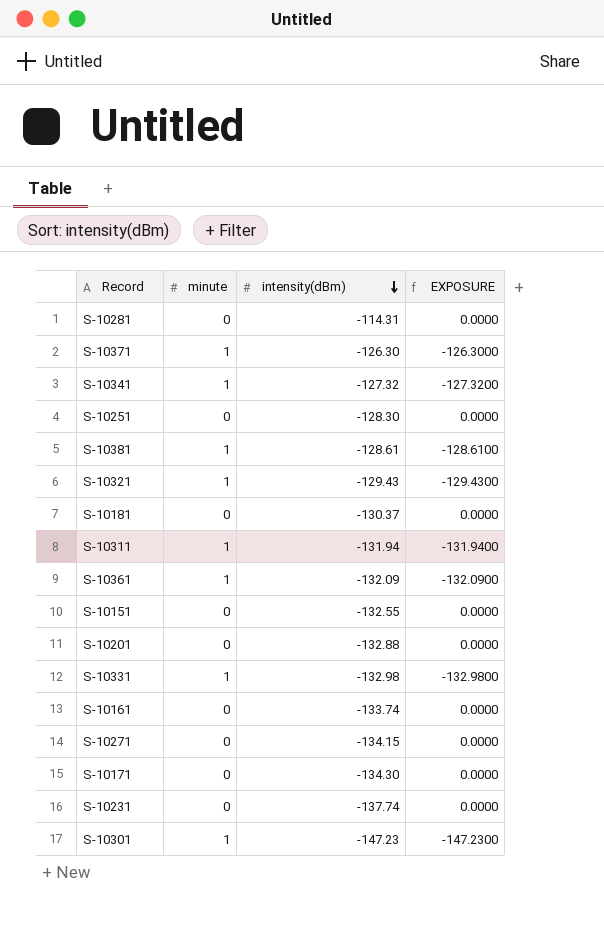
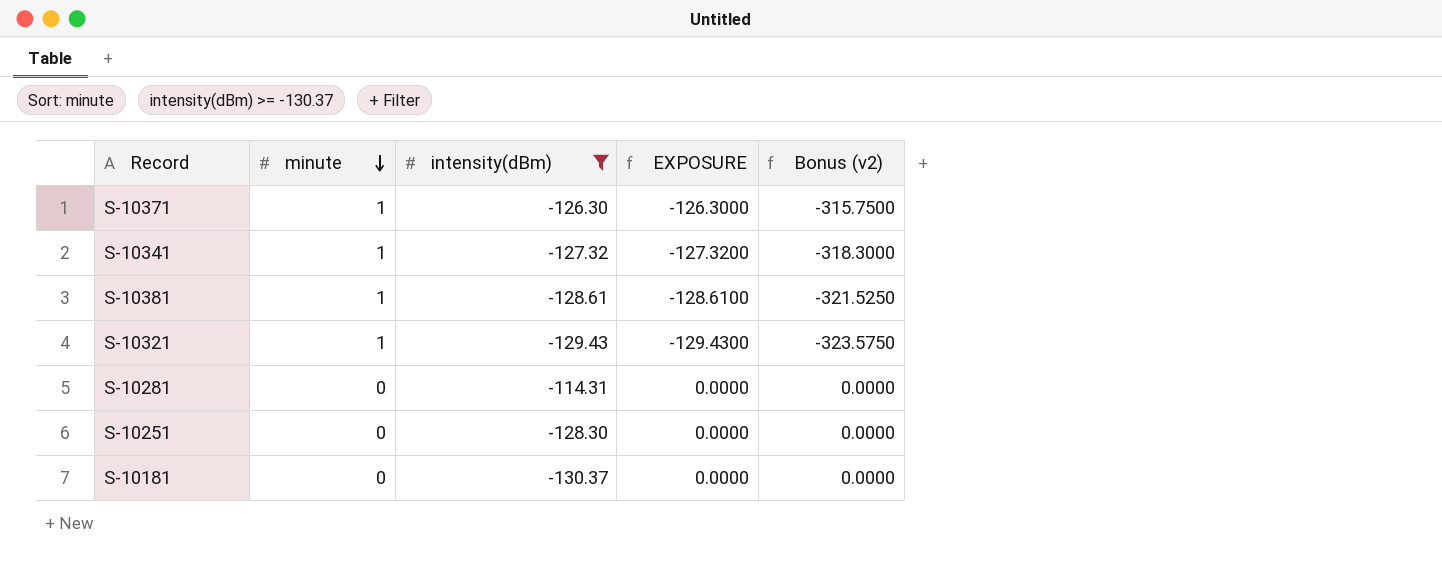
filter: none -> intensity(dBm) >= -130.37
row order: intensity(dBm) descending -> minute descending
column Bonus (v2) | formula: none -> [EXPOSURE] * 2.5

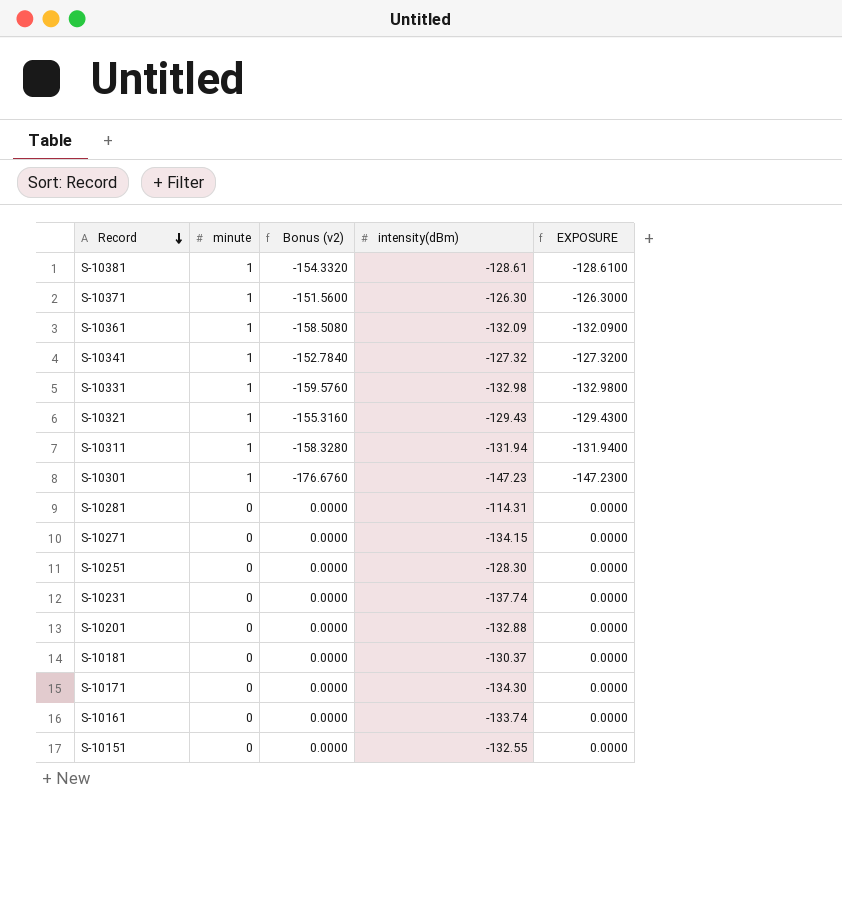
filter: intensity(dBm) >= -130.37 -> none
row order: minute descending -> Record descending
column Bonus (v2) | formula: [EXPOSURE] * 2.5 -> [EXPOSURE] * 1.2
column Bonus (v2) | position: 5 -> 3

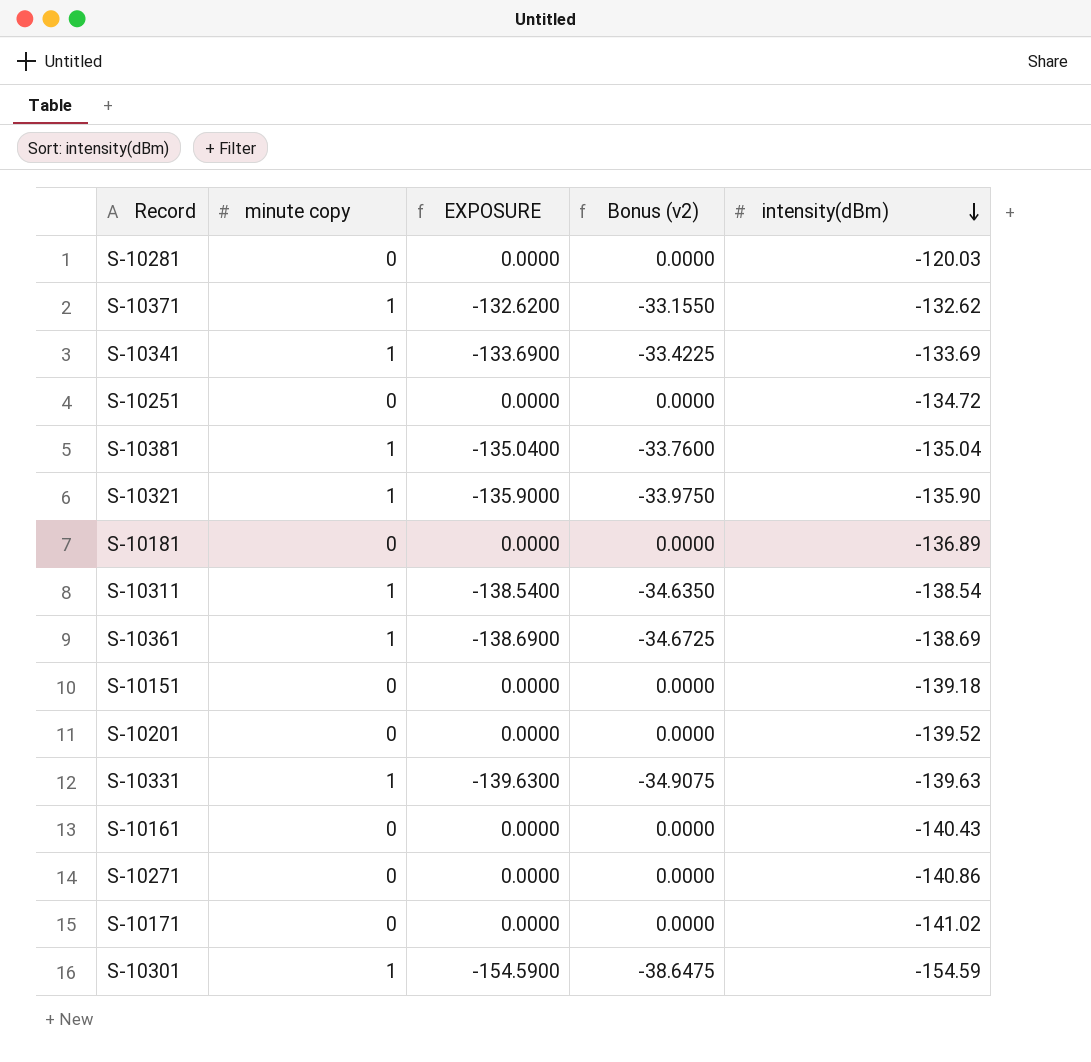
row order: Record descending -> intensity(dBm) descending
column name: minute -> minute copy
column EXPOSURE | position: 5 -> 3
column Bonus (v2) | formula: [EXPOSURE] * 1.2 -> [EXPOSURE] * 0.25
row S-10231: 0 | 0.0000 | -137.74 | 0.0000 -> none
S-10281 | intensity(dBm): -114.31 -> -120.03
S-10371 | EXPOSURE: -126.3000 -> -132.6200
S-10371 | intensity(dBm): -126.30 -> -132.62
S-10341 | EXPOSURE: -127.3200 -> -133.6900
S-10341 | intensity(dBm): -127.32 -> -133.69
S-10251 | intensity(dBm): -128.30 -> -134.72
S-10381 | EXPOSURE: -128.6100 -> -135.0400
S-10381 | intensity(dBm): -128.61 -> -135.04
S-10321 | EXPOSURE: -129.4300 -> -135.9000
S-10321 | intensity(dBm): -129.43 -> -135.90
S-10181 | intensity(dBm): -130.37 -> -136.89
S-10311 | EXPOSURE: -131.9400 -> -138.5400
S-10311 | intensity(dBm): -131.94 -> -138.54
S-10361 | EXPOSURE: -132.0900 -> -138.6900
S-10361 | intensity(dBm): -132.09 -> -138.69
S-10151 | intensity(dBm): -132.55 -> -139.18
S-10201 | intensity(dBm): -132.88 -> -139.52
S-10331 | EXPOSURE: -132.9800 -> -139.6300
S-10331 | intensity(dBm): -132.98 -> -139.63
S-10161 | intensity(dBm): -133.74 -> -140.43
S-10271 | intensity(dBm): -134.15 -> -140.86
S-10171 | intensity(dBm): -134.30 -> -141.02
S-10301 | EXPOSURE: -147.2300 -> -154.5900
S-10301 | intensity(dBm): -147.23 -> -154.59

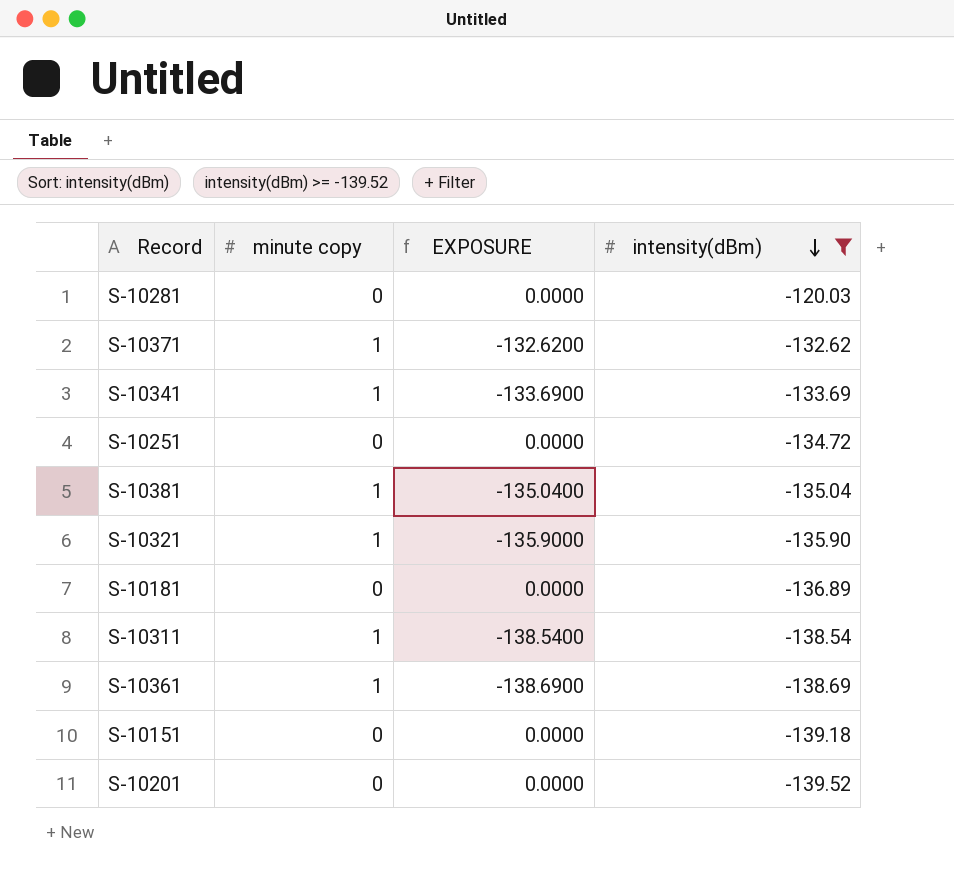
filter: none -> intensity(dBm) >= -139.52
column Bonus (v2) | formula: [EXPOSURE] * 0.25 -> none

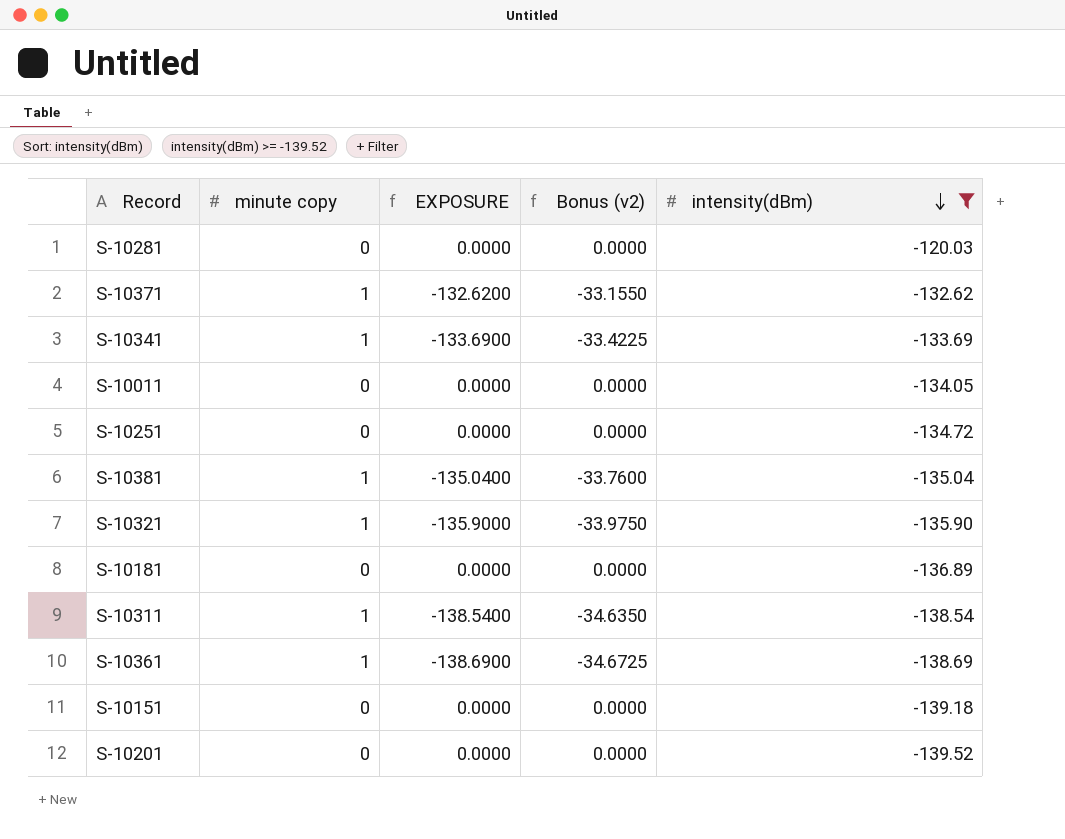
column Bonus (v2) | formula: none -> [EXPOSURE] * 0.25
row S-10011: none -> 0 | 0.0000 | 0.0000 | -134.05

